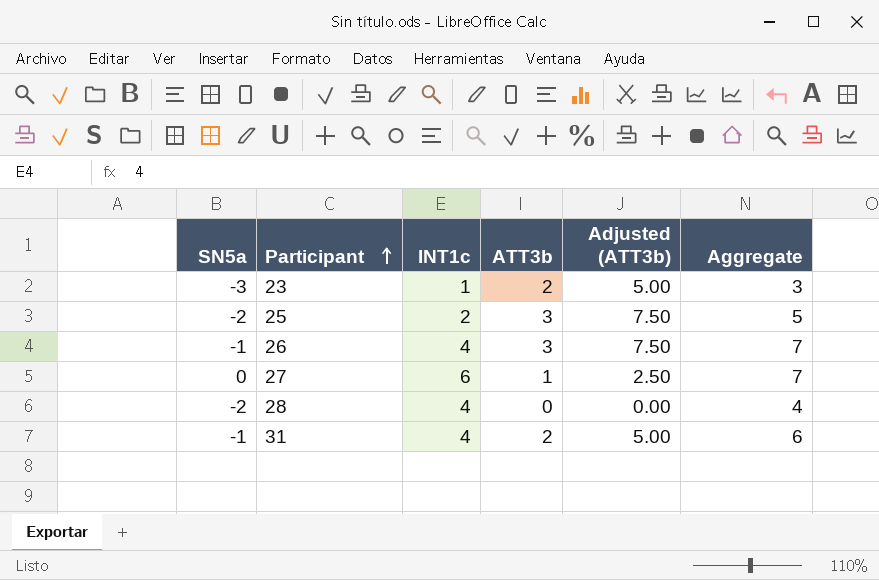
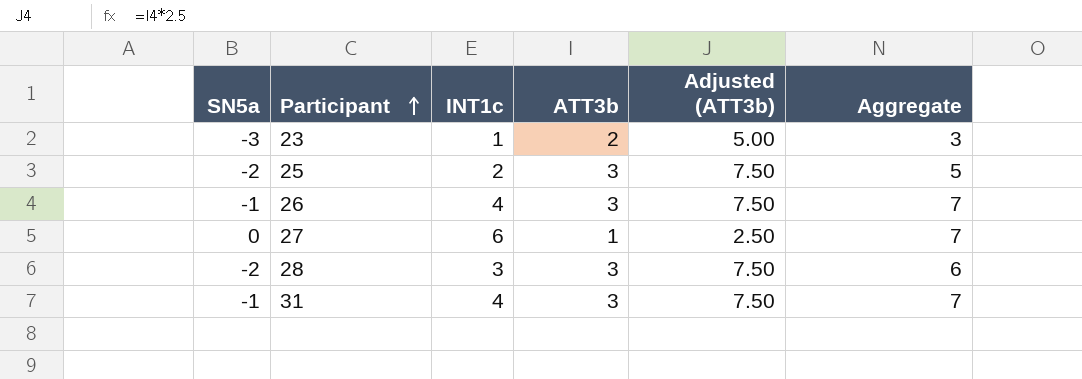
28 | INT1c: 4 -> 3
28 | ATT3b: 0 -> 3
28 | Adjusted (ATT3b): 0.00 -> 7.50
28 | Aggregate: 4 -> 6
31 | ATT3b: 2 -> 3
31 | Adjusted (ATT3b): 5.00 -> 7.50
31 | Aggregate: 6 -> 7

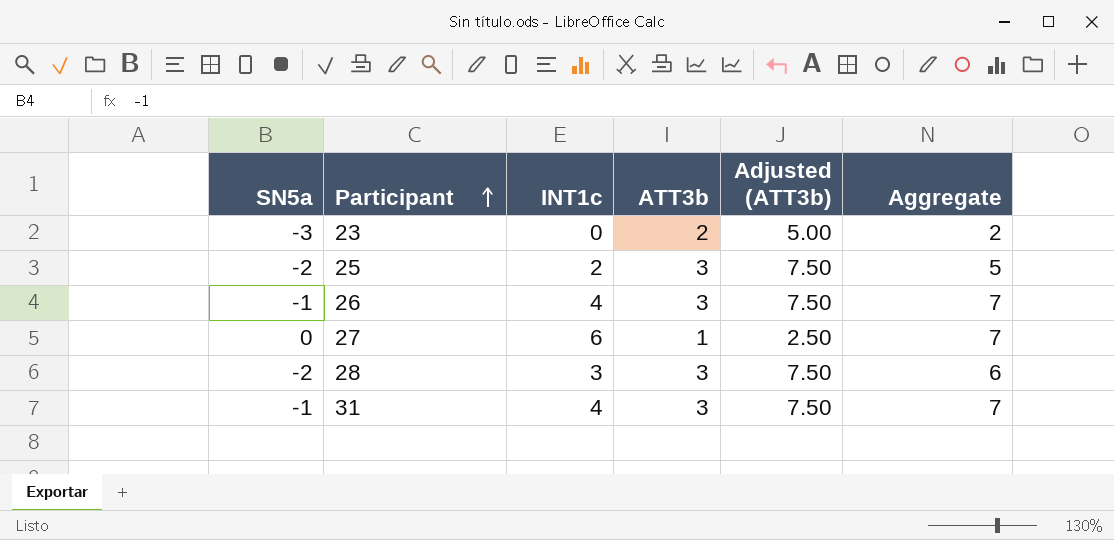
23 | INT1c: 1 -> 0
23 | Aggregate: 3 -> 2

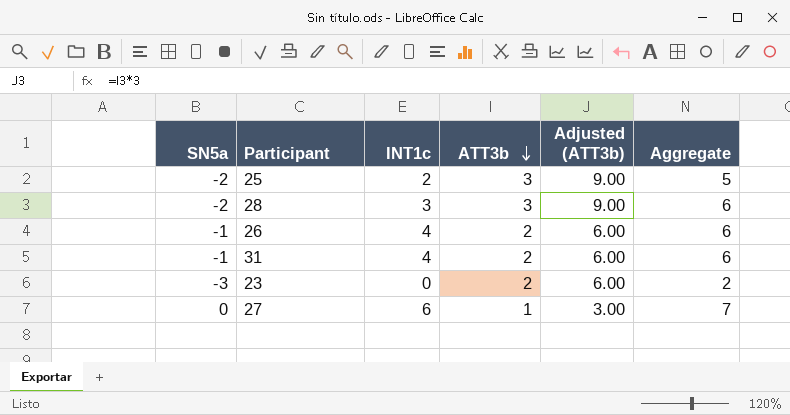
row order: Participant ascending -> ATT3b descending
column Adjusted (ATT3b) | formula: [ATT3b] * 2.5 -> [ATT3b] * 3
26 | ATT3b: 3 -> 2
26 | Aggregate: 7 -> 6
31 | ATT3b: 3 -> 2
31 | Aggregate: 7 -> 6

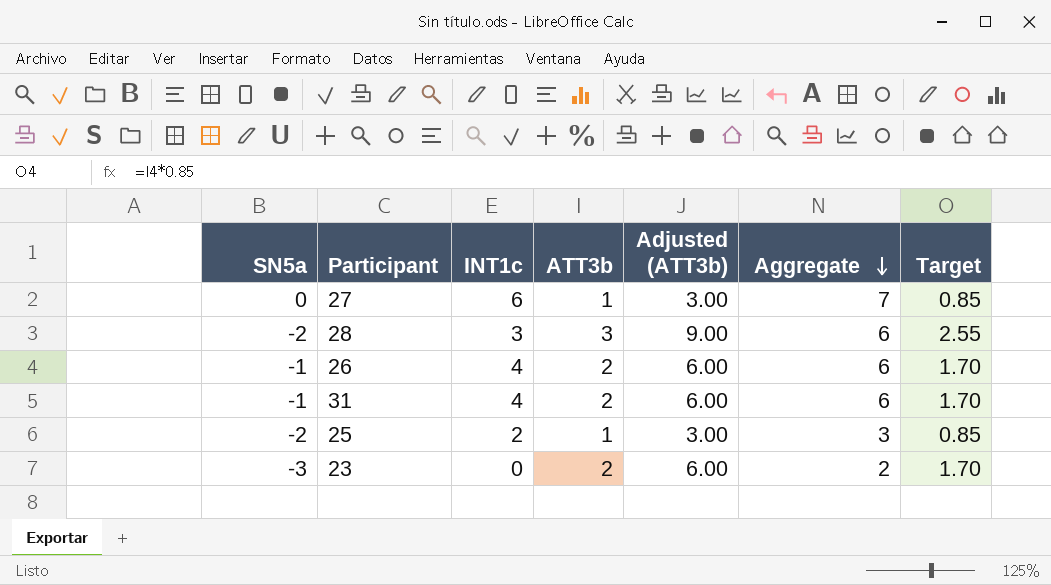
row order: ATT3b descending -> Aggregate descending
column Target | formula: none -> [ATT3b] * 0.85
25 | ATT3b: 3 -> 1
25 | Adjusted (ATT3b): 9.00 -> 3.00
25 | Aggregate: 5 -> 3

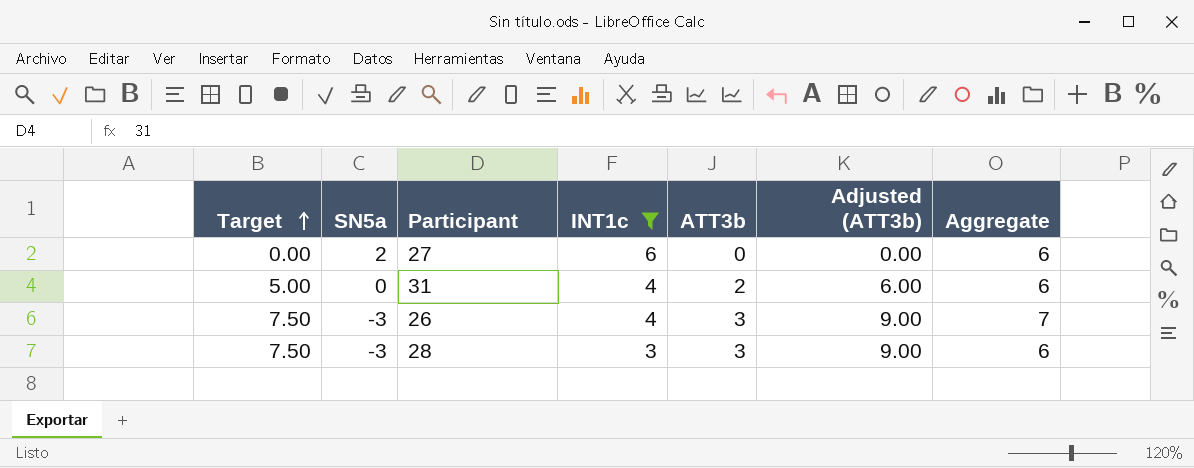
filter: none -> INT1c >= 3
row order: Aggregate descending -> Target ascending
column Target | formula: [ATT3b] * 0.85 -> [ATT3b] * 2.5
column Target | position: 7 -> 1
27 | SN5a: 0 -> 2
27 | ATT3b: 1 -> 0
27 | Adjusted (ATT3b): 3.00 -> 0.00
27 | Aggregate: 7 -> 6
31 | SN5a: -1 -> 0
26 | SN5a: -1 -> -3
26 | ATT3b: 2 -> 3
26 | Adjusted (ATT3b): 6.00 -> 9.00
26 | Aggregate: 6 -> 7
28 | SN5a: -2 -> -3

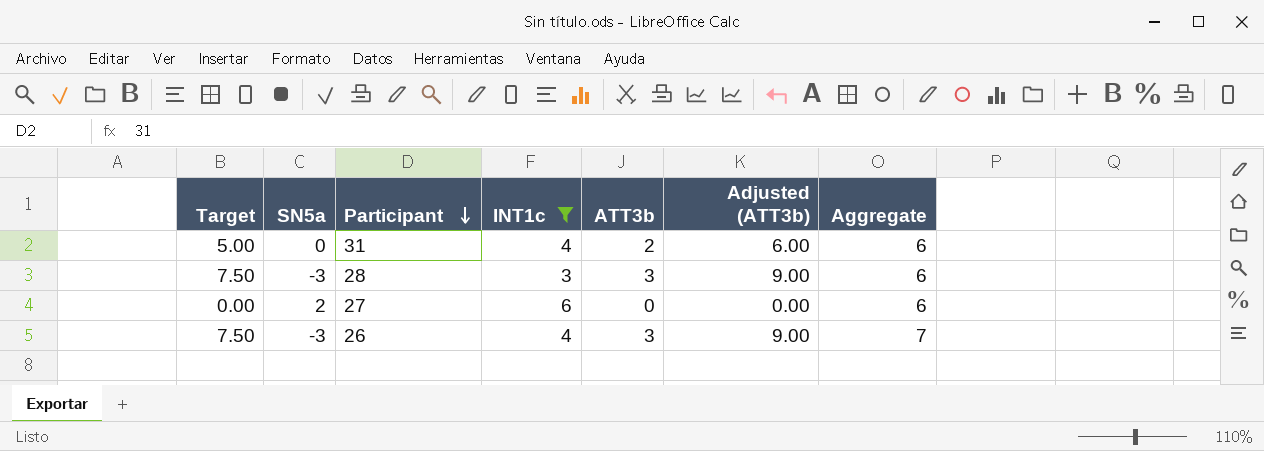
row order: Target ascending -> Participant descending

